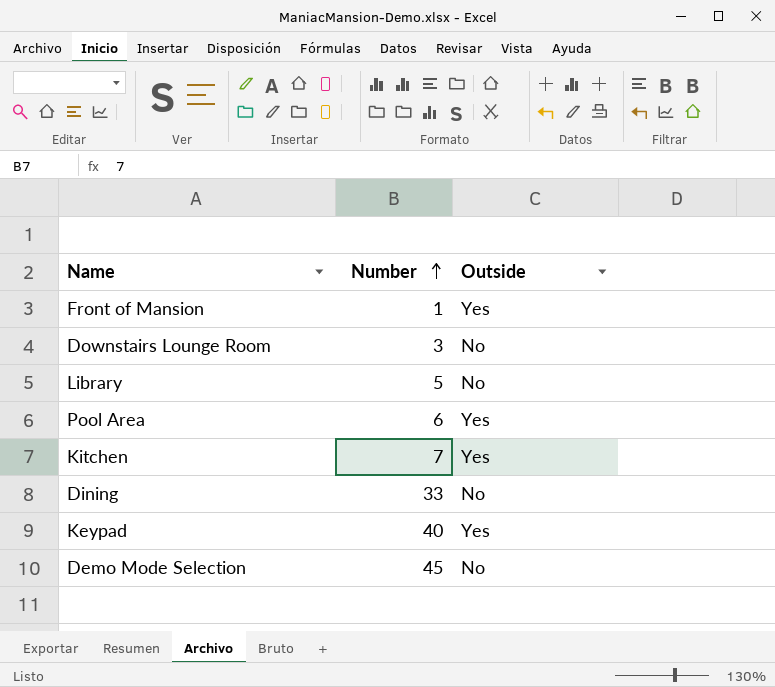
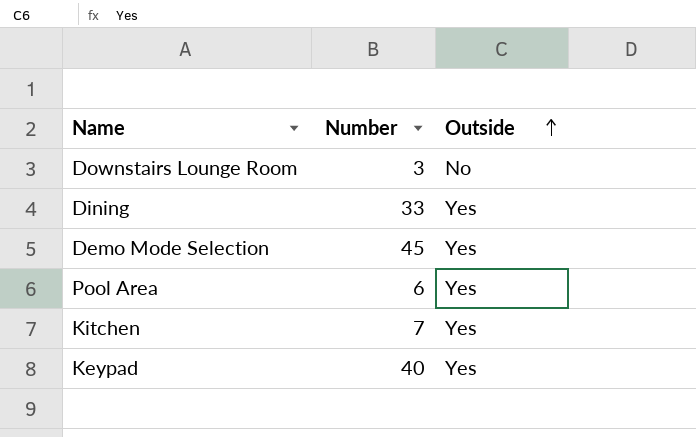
row order: Number ascending -> Outside ascending
row Front of Mansion: 1 | Yes -> none
row Library: 5 | No -> none
Dining | Outside: No -> Yes
Demo Mode Selection | Outside: No -> Yes

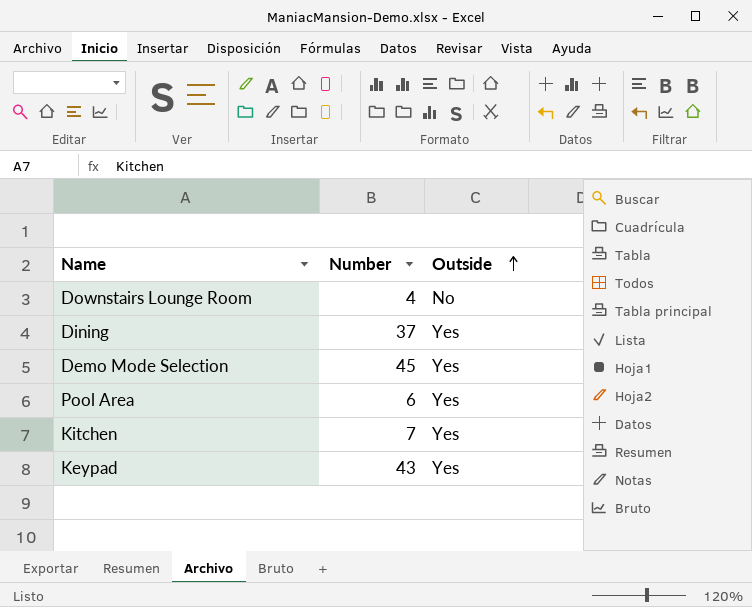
Downstairs Lounge Room | Number: 3 -> 4
Dining | Number: 33 -> 37
Keypad | Number: 40 -> 43

